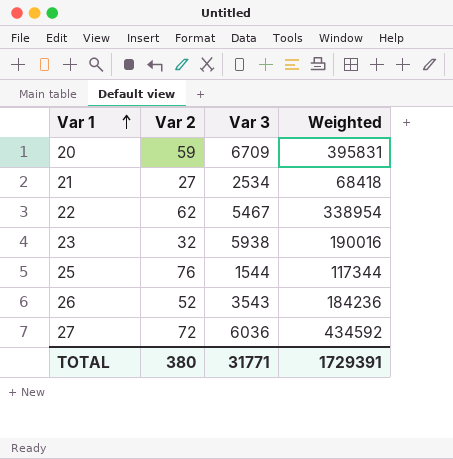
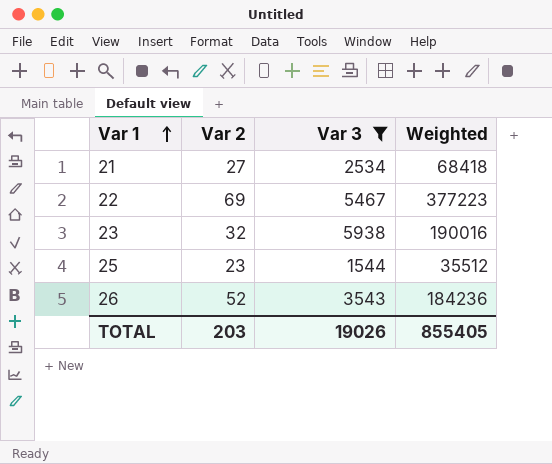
filter: none -> Var 3 <= 5938
22 | Var 2: 62 -> 69
22 | Weighted: 338954 -> 377223
25 | Var 2: 76 -> 23
25 | Weighted: 117344 -> 35512
TOTAL | Var 2: 380 -> 203
TOTAL | Var 3: 31771 -> 19026
TOTAL | Weighted: 1729391 -> 855405

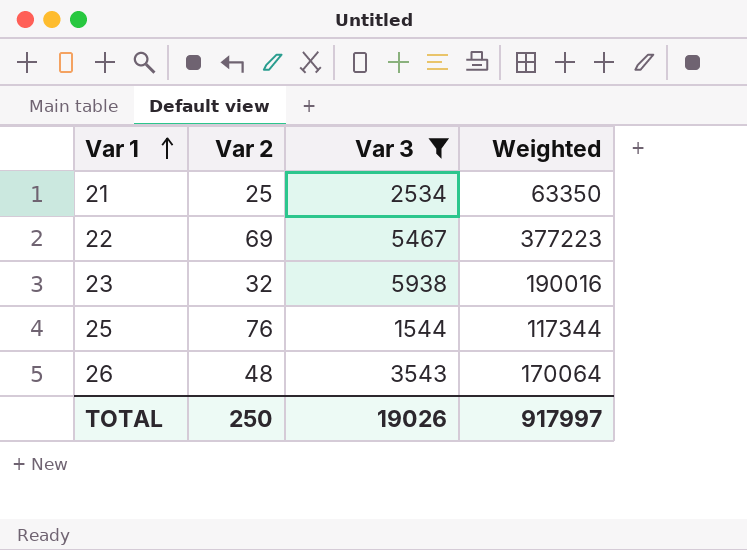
21 | Var 2: 27 -> 25
21 | Weighted: 68418 -> 63350
25 | Var 2: 23 -> 76
25 | Weighted: 35512 -> 117344
26 | Var 2: 52 -> 48
26 | Weighted: 184236 -> 170064
TOTAL | Var 2: 203 -> 250
TOTAL | Weighted: 855405 -> 917997

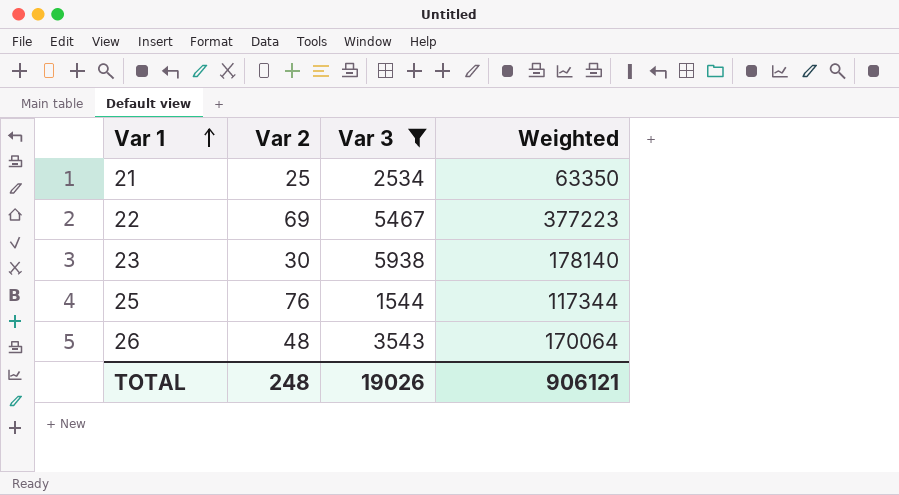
23 | Var 2: 32 -> 30
23 | Weighted: 190016 -> 178140
TOTAL | Var 2: 250 -> 248
TOTAL | Weighted: 917997 -> 906121

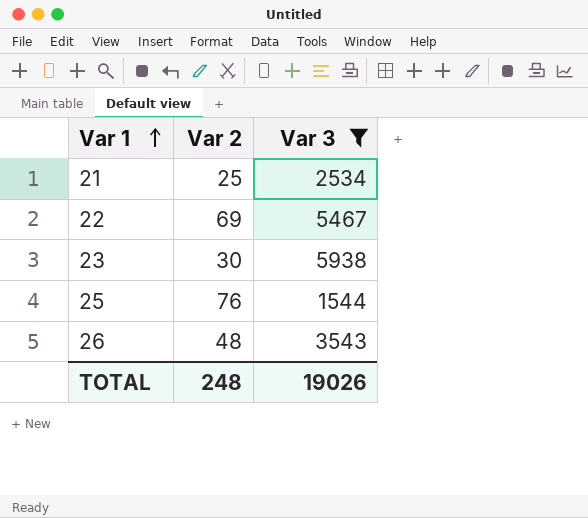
column Weighted | formula: [Var 2] * [Var 3] -> none

